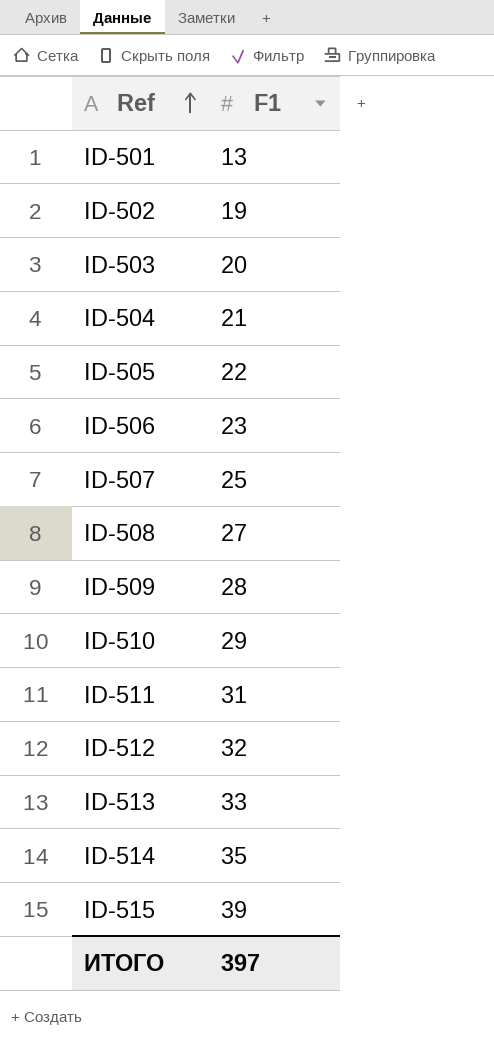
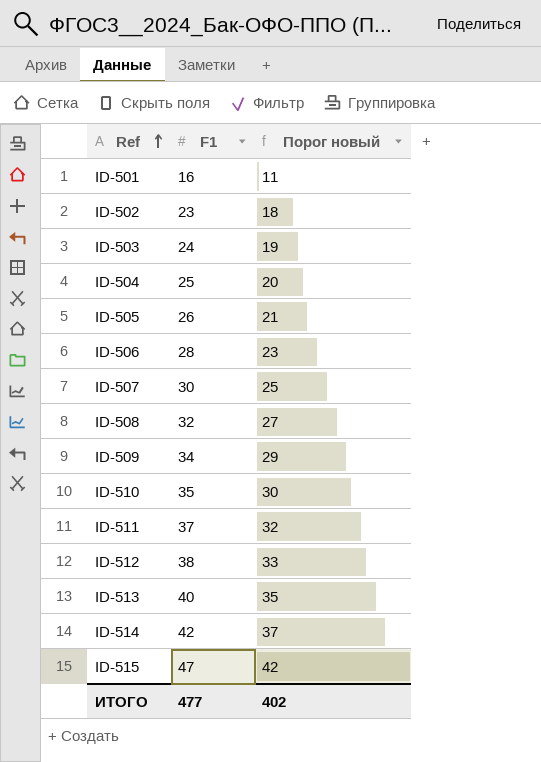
column Порог новый | formula: none -> [F1] - 5
ID-501 | F1: 13 -> 16
ID-502 | F1: 19 -> 23
ID-503 | F1: 20 -> 24
ID-504 | F1: 21 -> 25
ID-505 | F1: 22 -> 26
ID-506 | F1: 23 -> 28
ID-507 | F1: 25 -> 30
ID-508 | F1: 27 -> 32
ID-509 | F1: 28 -> 34
ID-510 | F1: 29 -> 35
ID-511 | F1: 31 -> 37
ID-512 | F1: 32 -> 38
ID-513 | F1: 33 -> 40
ID-514 | F1: 35 -> 42
ID-515 | F1: 39 -> 47
ИТОГО | F1: 397 -> 477

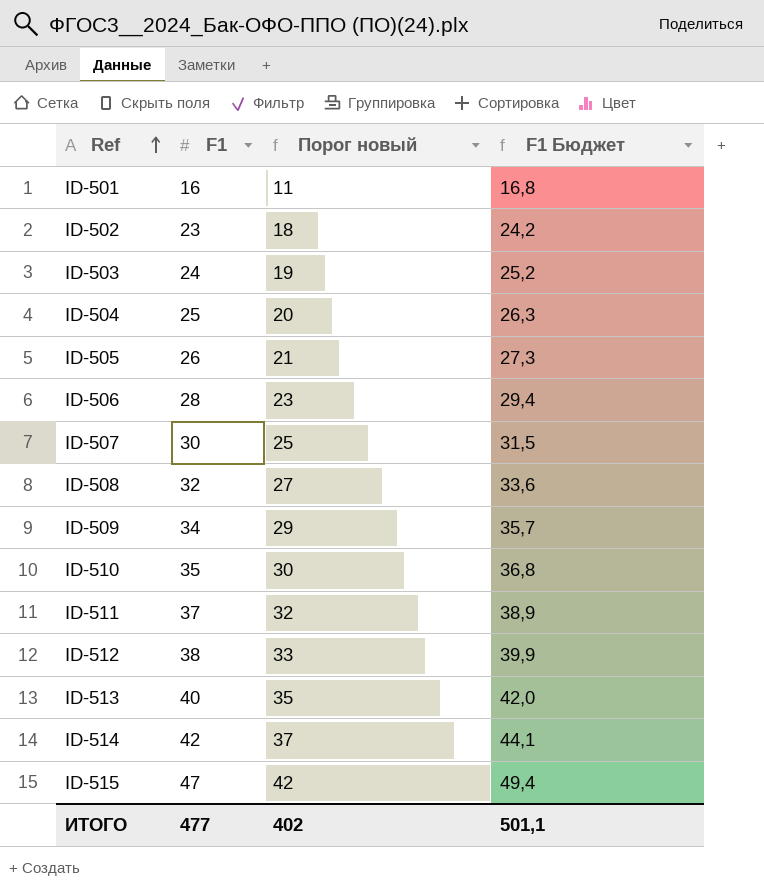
column F1 Бюджет | formula: none -> [F1] * 1,05

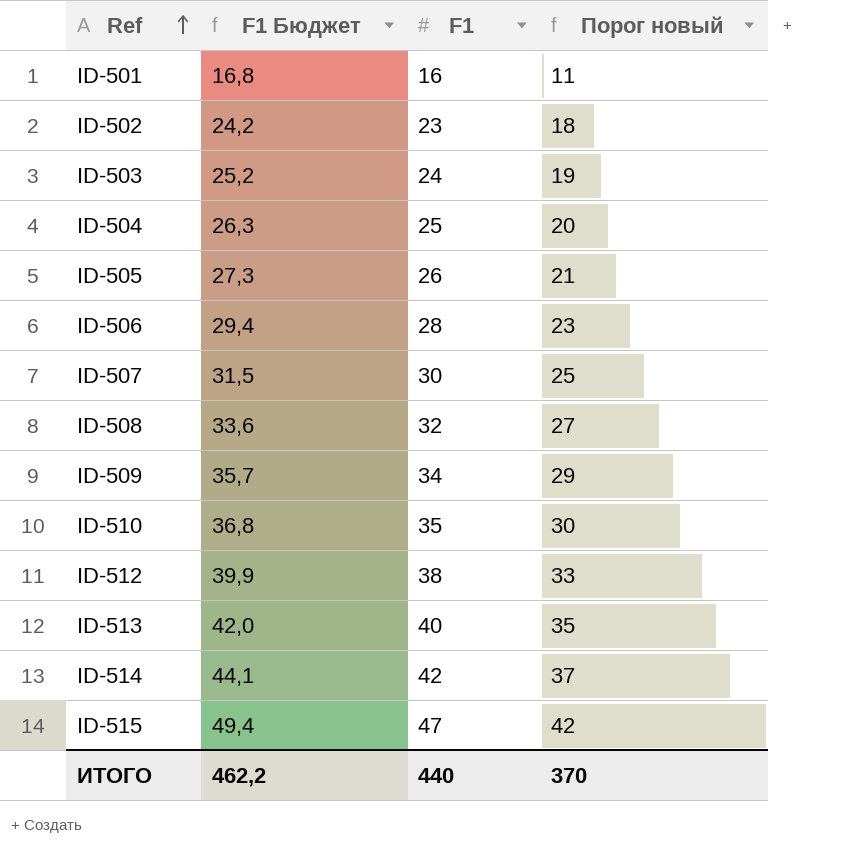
column F1 Бюджет | position: 4 -> 2
row ID-511: 37 | 32 | 38,9 -> none
ИТОГО | F1 Бюджет: 501,1 -> 462,2
ИТОГО | F1: 477 -> 440
ИТОГО | Порог новый: 402 -> 370

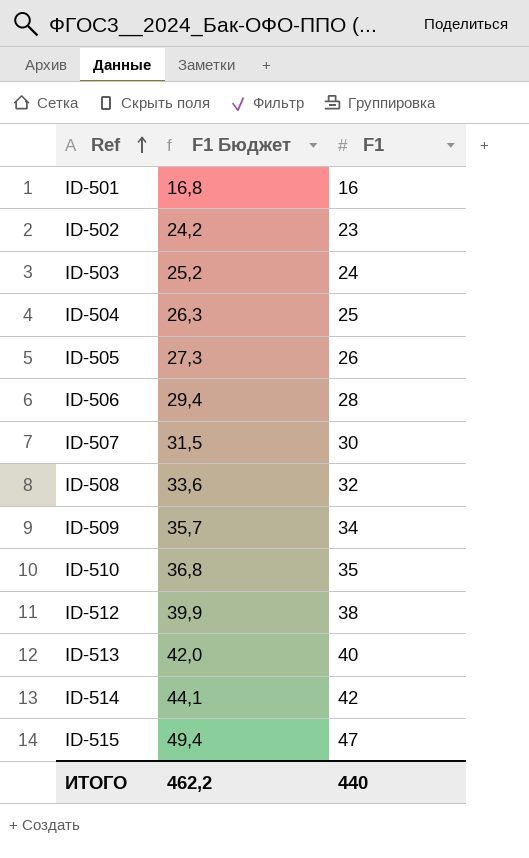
column Порог новый | formula: [F1] - 5 -> none

